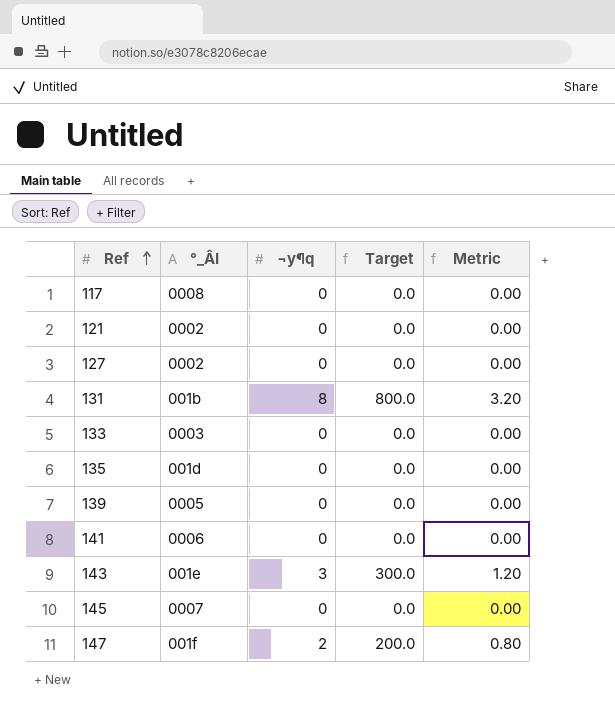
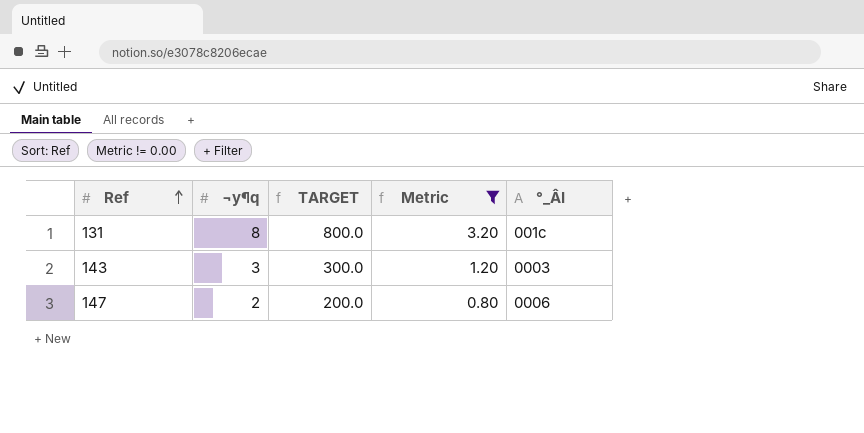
filter: none -> Metric != 0.00
column name: Target -> TARGET
column °_ÂI | position: 2 -> 5
131 | °_ÂI: 001b -> 001c
143 | °_ÂI: 001e -> 0003
147 | °_ÂI: 001f -> 0006

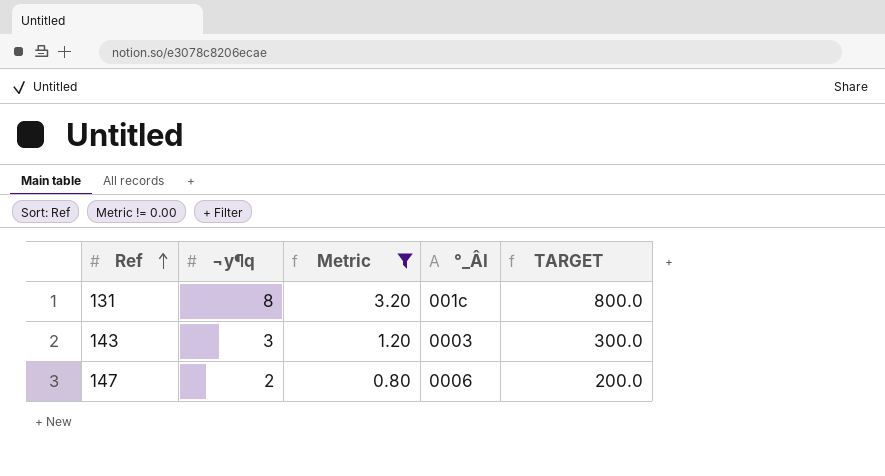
column TARGET | position: 3 -> 5

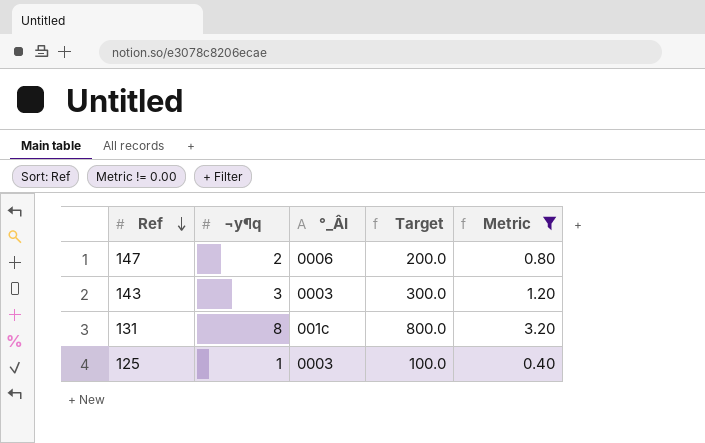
row order: Ref ascending -> Ref descending
column name: TARGET -> Target
column Metric | position: 3 -> 5
row 125: none -> 1 | 0003 | 100.0 | 0.40

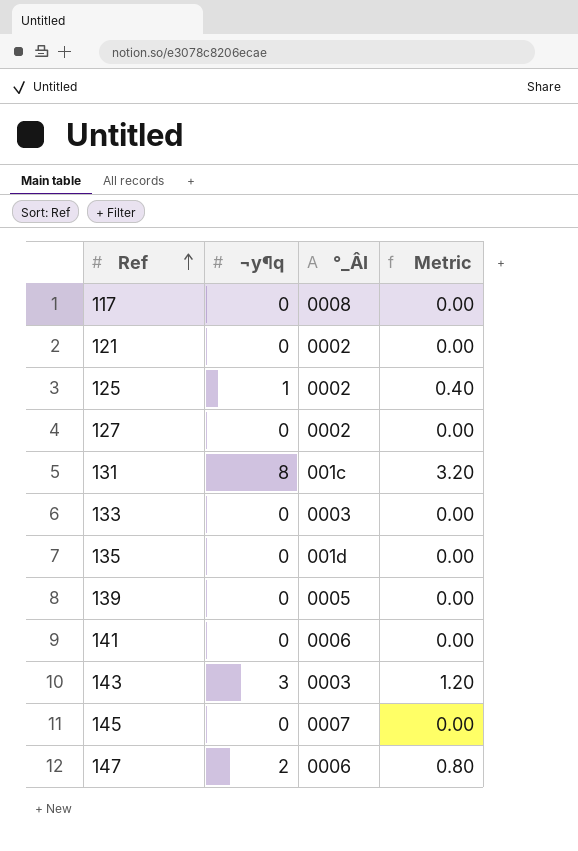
filter: Metric != 0.00 -> none
row order: Ref descending -> Ref ascending
column Target | formula: [¬y¶q] * 100 -> none
125 | °_ÂI: 0003 -> 0002

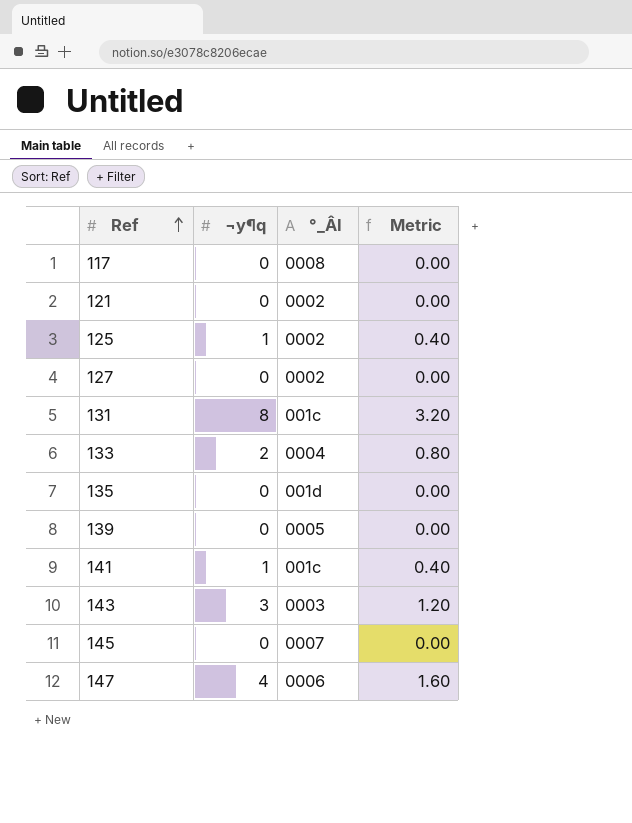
133 | ¬y¶q: 0 -> 2
133 | °_ÂI: 0003 -> 0004
133 | Metric: 0.00 -> 0.80
141 | ¬y¶q: 0 -> 1
141 | °_ÂI: 0006 -> 001c
141 | Metric: 0.00 -> 0.40
147 | ¬y¶q: 2 -> 4
147 | Metric: 0.80 -> 1.60

